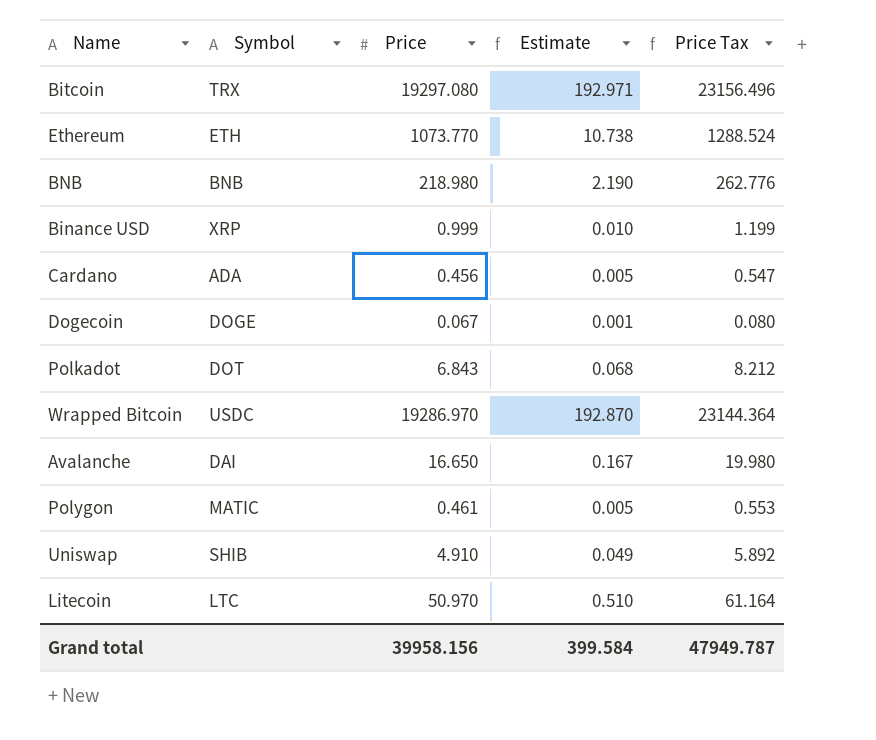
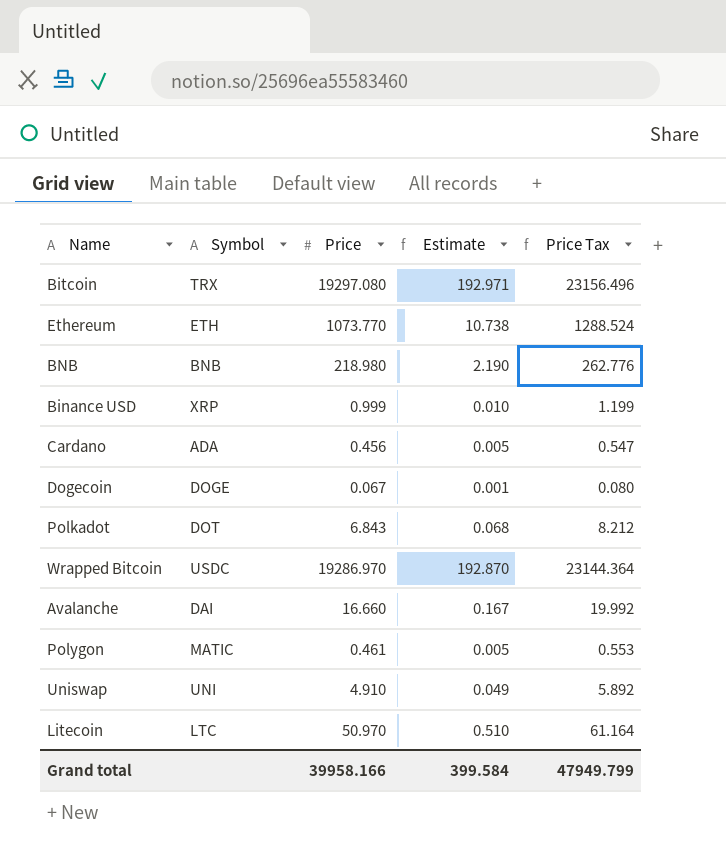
Avalanche | Price: 16.650 -> 16.660
Avalanche | Price Tax: 19.980 -> 19.992
Uniswap | Symbol: SHIB -> UNI
Grand total | Price: 39958.156 -> 39958.166
Grand total | Price Tax: 47949.787 -> 47949.799

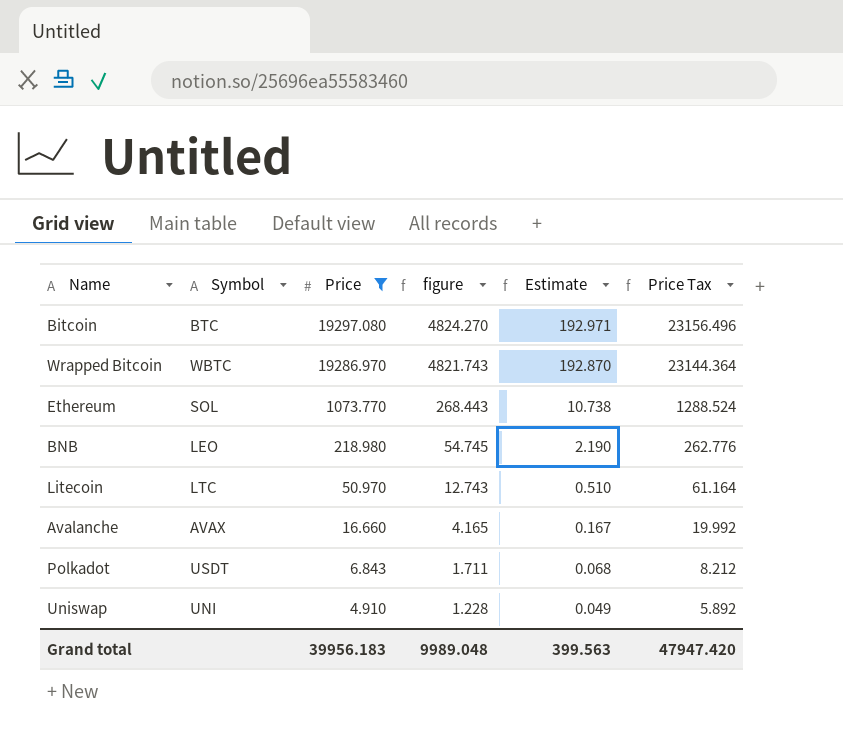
filter: none -> Price >= 4.910
row order: none -> Price descending
column figure | formula: none -> [Price] * 0.25
Bitcoin | Symbol: TRX -> BTC
Wrapped Bitcoin | Symbol: USDC -> WBTC
Ethereum | Symbol: ETH -> SOL
BNB | Symbol: BNB -> LEO
Avalanche | Symbol: DAI -> AVAX
Polkadot | Symbol: DOT -> USDT
Grand total | Price: 39958.166 -> 39956.183
Grand total | Estimate: 399.584 -> 399.563
Grand total | Price Tax: 47949.799 -> 47947.420

